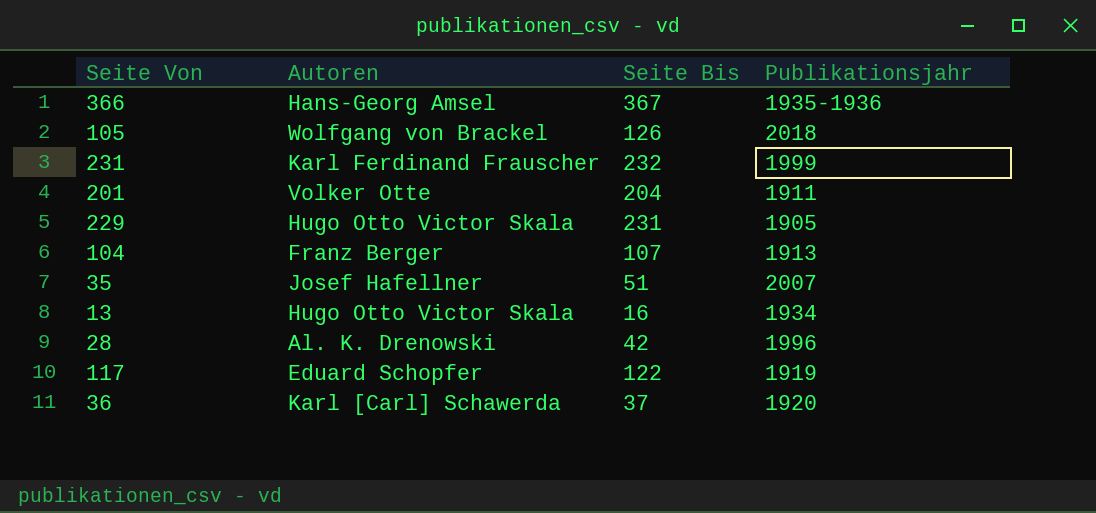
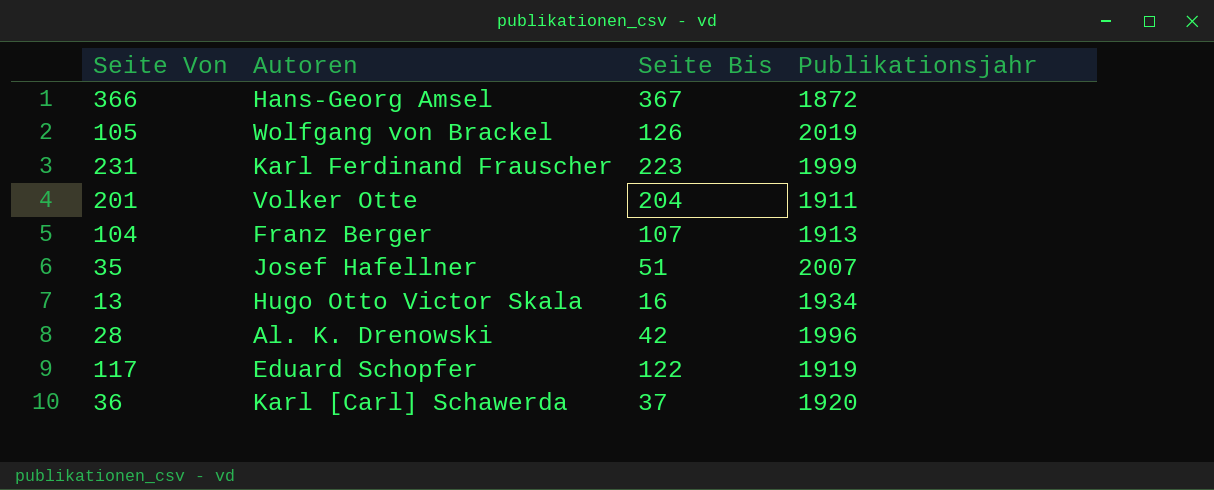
row 229: Hugo Otto Victor Skala | 231 | 1905 -> none
366 | Publikationsjahr: 1935-1936 -> 1872
105 | Publikationsjahr: 2018 -> 2019
231 | Seite Bis: 232 -> 223

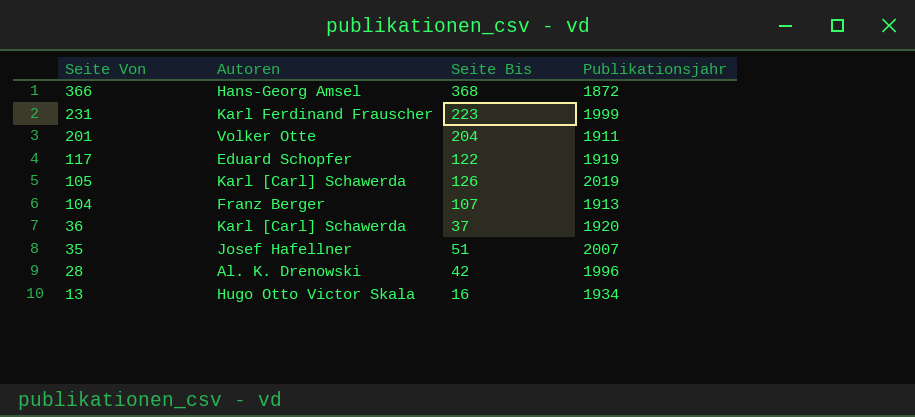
row order: none -> Seite Von descending
366 | Seite Bis: 367 -> 368
105 | Autoren: Wolfgang von Brackel -> Karl [Carl] Schawerda

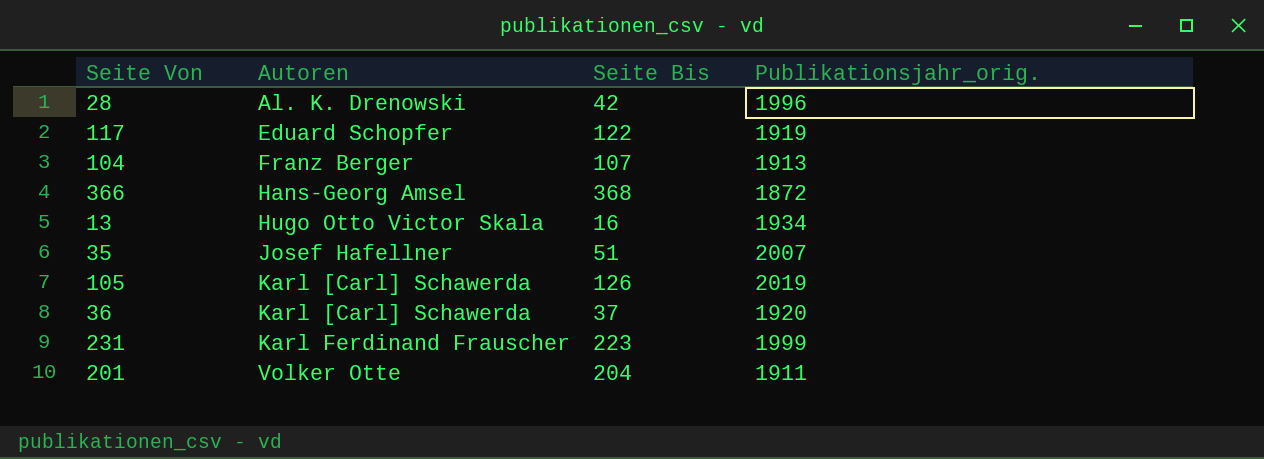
row order: Seite Von descending -> Autoren ascending
column name: Publikationsjahr -> Publikationsjahr_orig.

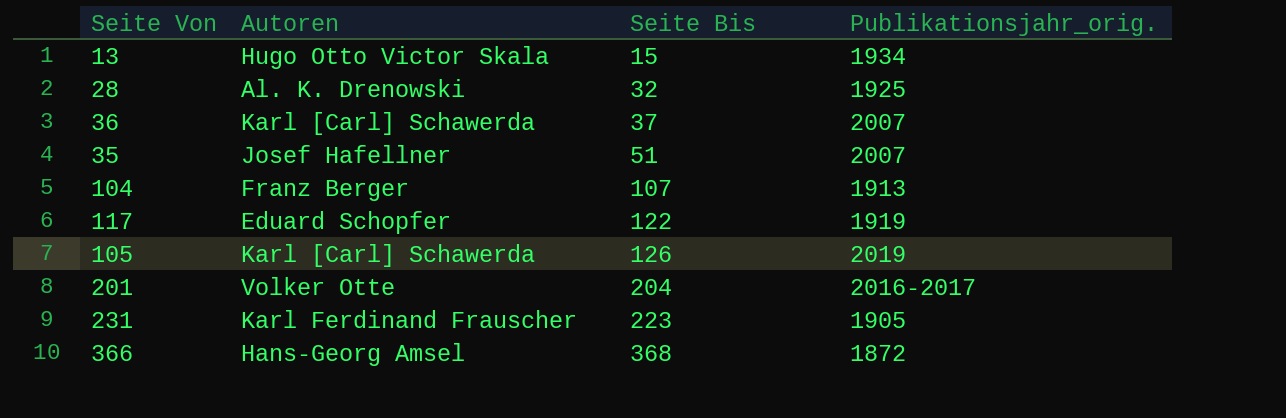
row order: Autoren ascending -> Seite Bis ascending
13 | Seite Bis: 16 -> 15
28 | Seite Bis: 42 -> 32
28 | Publikationsjahr_orig.: 1996 -> 1925
36 | Publikationsjahr_orig.: 1920 -> 2007
201 | Publikationsjahr_orig.: 1911 -> 2016-2017
231 | Publikationsjahr_orig.: 1999 -> 1905

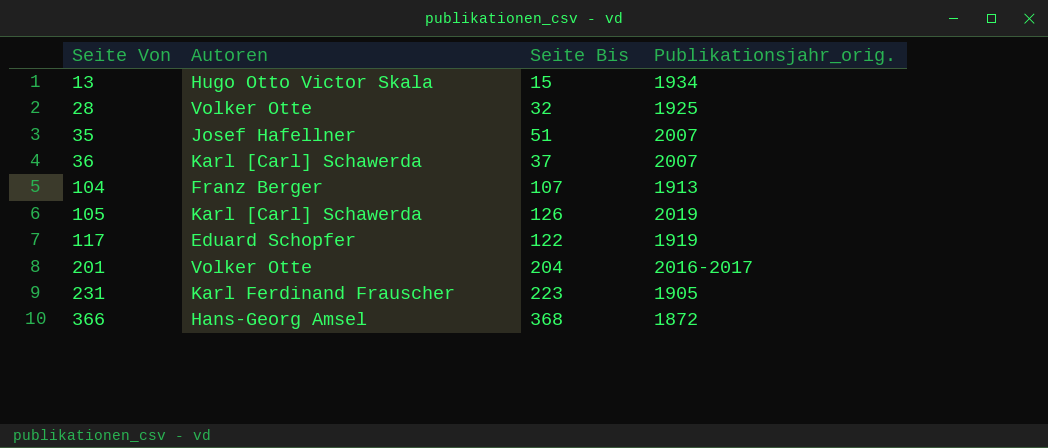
row order: Seite Bis ascending -> Seite Von ascending
28 | Autoren: Al. K. Drenowski -> Volker Otte

